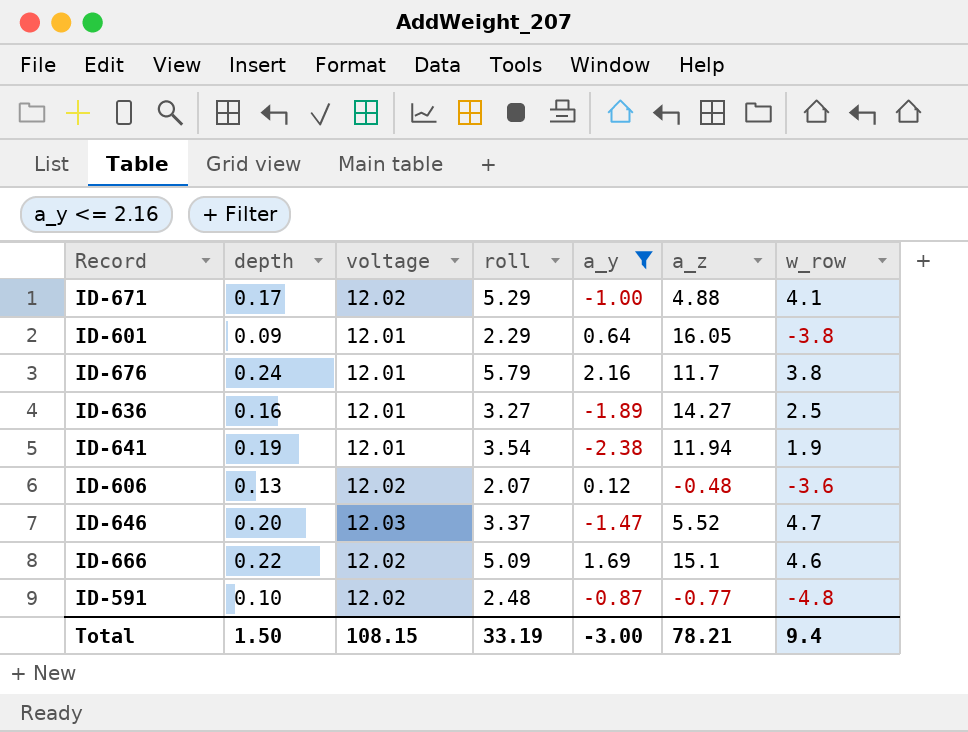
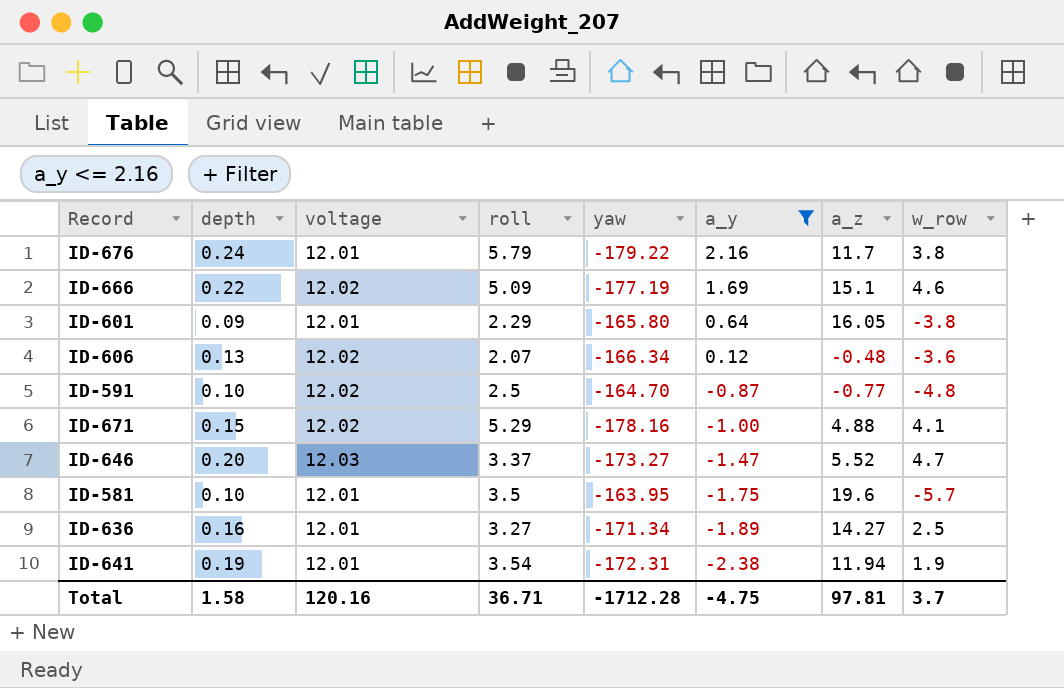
row order: none -> a_y descending
column yaw | position: none -> 5
ID-591 | roll: 2.48 -> 2.5
ID-671 | depth: 0.17 -> 0.15
row ID-581: none -> 0.10 | 12.01 | 3.5 | -163.95 | -1.75 | 19.6 | -5.7
Total | depth: 1.50 -> 1.58
Total | voltage: 108.15 -> 120.16
Total | roll: 33.19 -> 36.71
Total | a_y: -3.00 -> -4.75
Total | a_z: 78.21 -> 97.81
Total | w_row: 9.4 -> 3.7

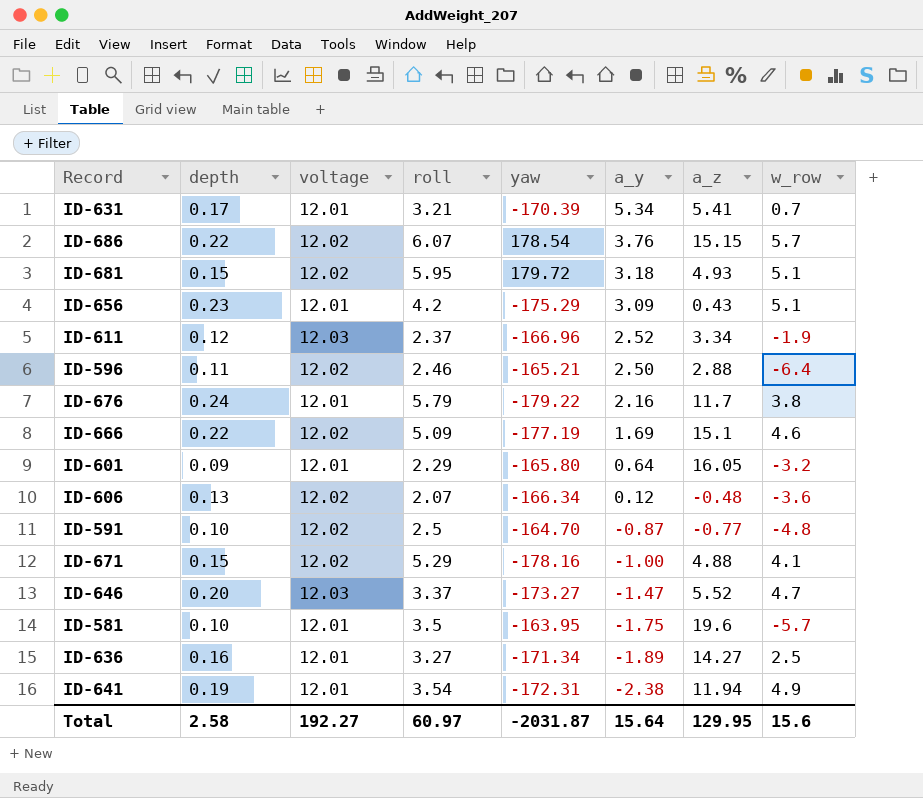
filter: a_y <= 2.16 -> none
ID-601 | w_row: -3.8 -> -3.2
ID-641 | w_row: 1.9 -> 4.9
Total | depth: 1.58 -> 2.58
Total | voltage: 120.16 -> 192.27
Total | roll: 36.71 -> 60.97
Total | yaw: -1712.28 -> -2031.87
Total | a_y: -4.75 -> 15.64
Total | a_z: 97.81 -> 129.95
Total | w_row: 3.7 -> 15.6

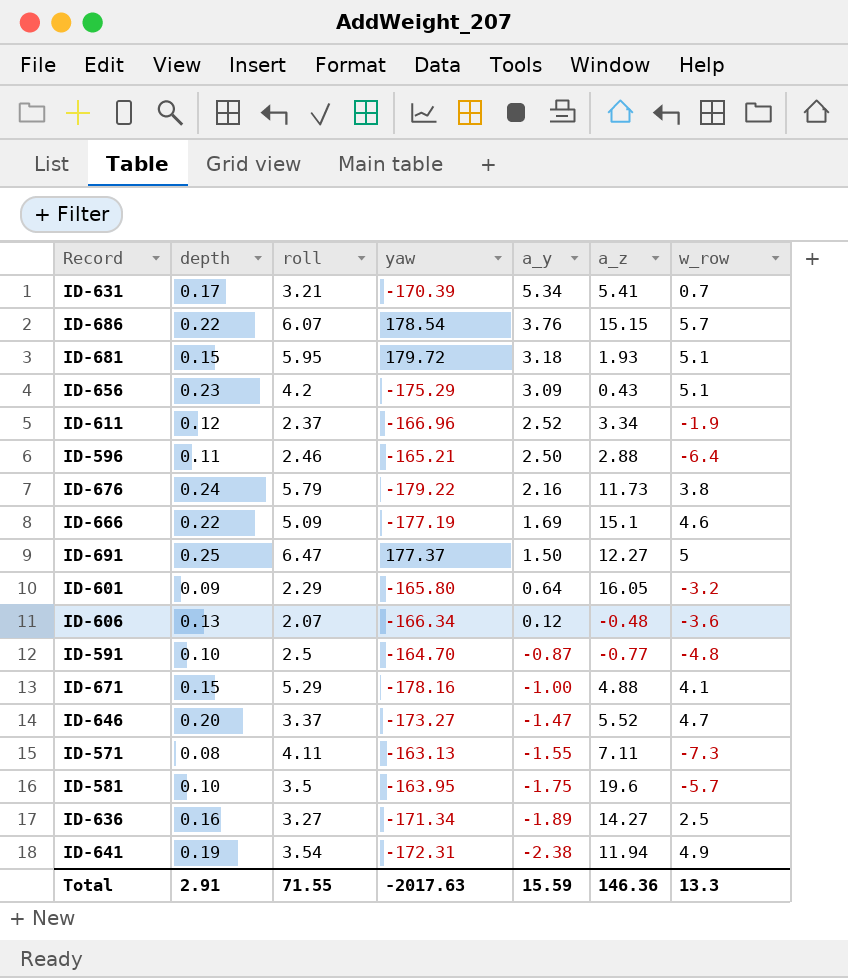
column voltage | position: 3 -> none
ID-681 | a_z: 4.93 -> 1.93
ID-676 | a_z: 11.7 -> 11.73
row ID-691: none -> 0.25 | 6.47 | 177.37 | 1.50 | 12.27 | 5
row ID-571: none -> 0.08 | 4.11 | -163.13 | -1.55 | 7.11 | -7.3
Total | depth: 2.58 -> 2.91
Total | roll: 60.97 -> 71.55
Total | yaw: -2031.87 -> -2017.63
Total | a_y: 15.64 -> 15.59
Total | a_z: 129.95 -> 146.36
Total | w_row: 15.6 -> 13.3

